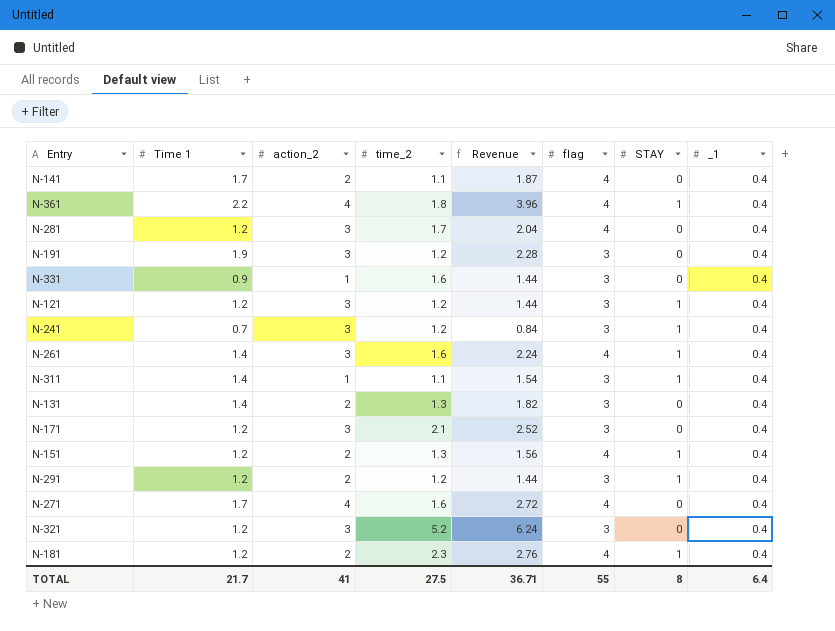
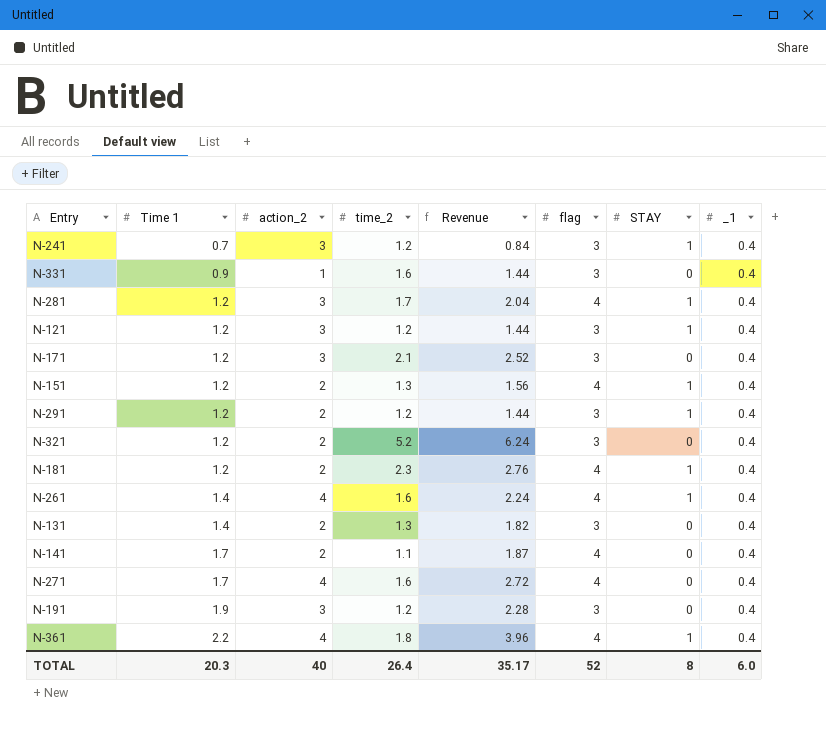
row order: none -> Time 1 ascending
row N-311: 1.4 | 1 | 1.1 | 1.54 | 3 | 1 | 0.4 -> none
N-281 | STAY: 0 -> 1
N-321 | action_2: 3 -> 2
N-261 | action_2: 3 -> 4
TOTAL | Time 1: 21.7 -> 20.3
TOTAL | action_2: 41 -> 40
TOTAL | time_2: 27.5 -> 26.4
TOTAL | Revenue: 36.71 -> 35.17
TOTAL | flag: 55 -> 52
TOTAL | _1: 6.4 -> 6.0

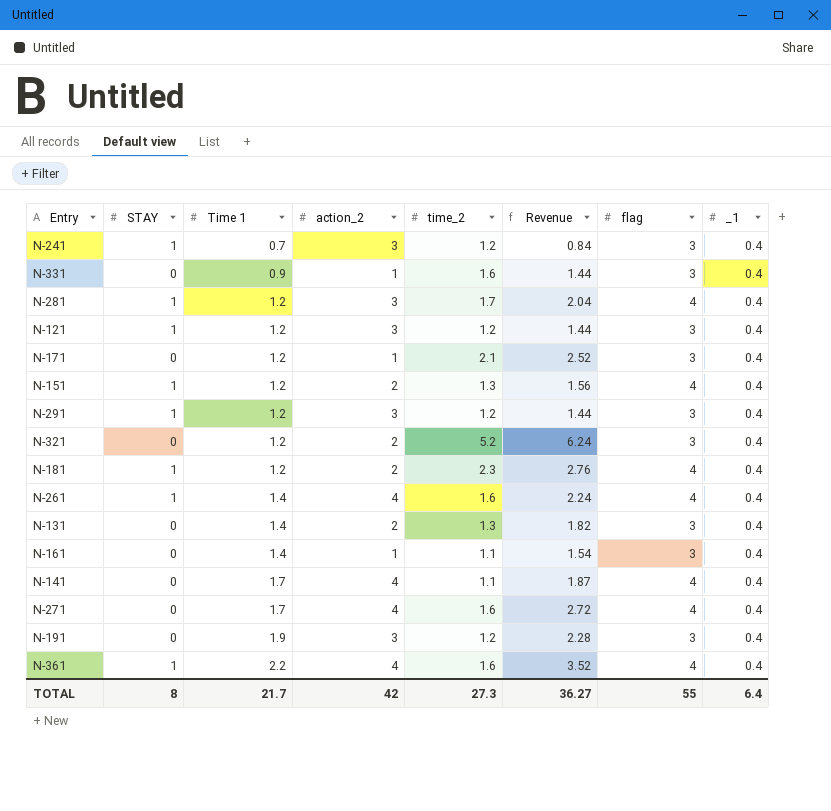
column STAY | position: 7 -> 2
N-171 | action_2: 3 -> 1
N-291 | action_2: 2 -> 3
row N-161: none -> 0 | 1.4 | 1 | 1.1 | 1.54 | 3 | 0.4
N-141 | action_2: 2 -> 4
N-361 | time_2: 1.8 -> 1.6
N-361 | Revenue: 3.96 -> 3.52
TOTAL | Time 1: 20.3 -> 21.7
TOTAL | action_2: 40 -> 42
TOTAL | time_2: 26.4 -> 27.3
TOTAL | Revenue: 35.17 -> 36.27
TOTAL | flag: 52 -> 55
TOTAL | _1: 6.0 -> 6.4

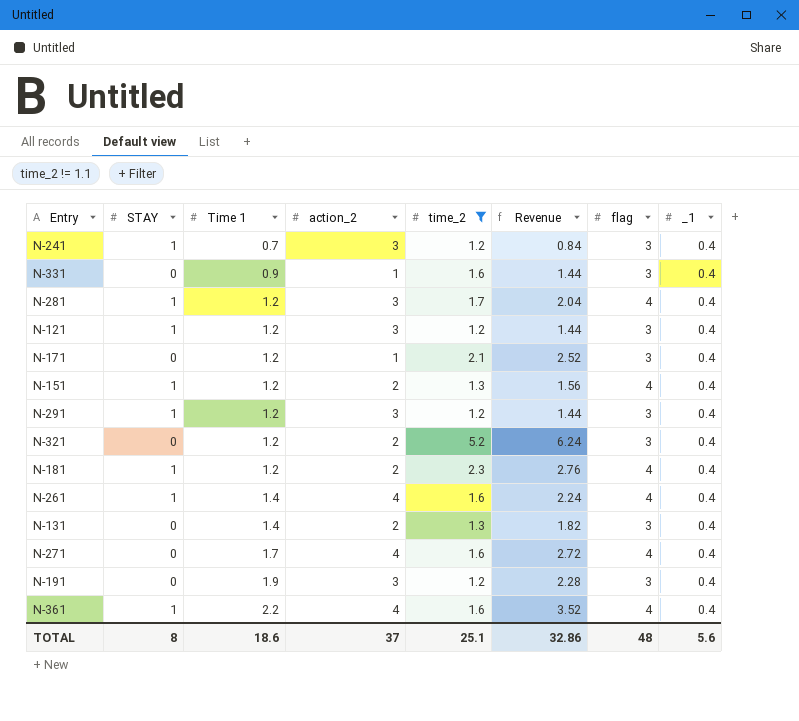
filter: none -> time_2 != 1.1
TOTAL | Time 1: 21.7 -> 18.6
TOTAL | action_2: 42 -> 37
TOTAL | time_2: 27.3 -> 25.1
TOTAL | Revenue: 36.27 -> 32.86
TOTAL | flag: 55 -> 48
TOTAL | _1: 6.4 -> 5.6

